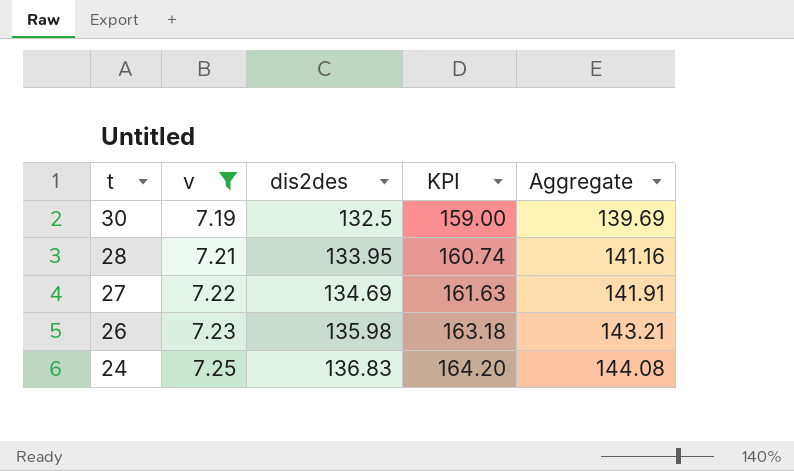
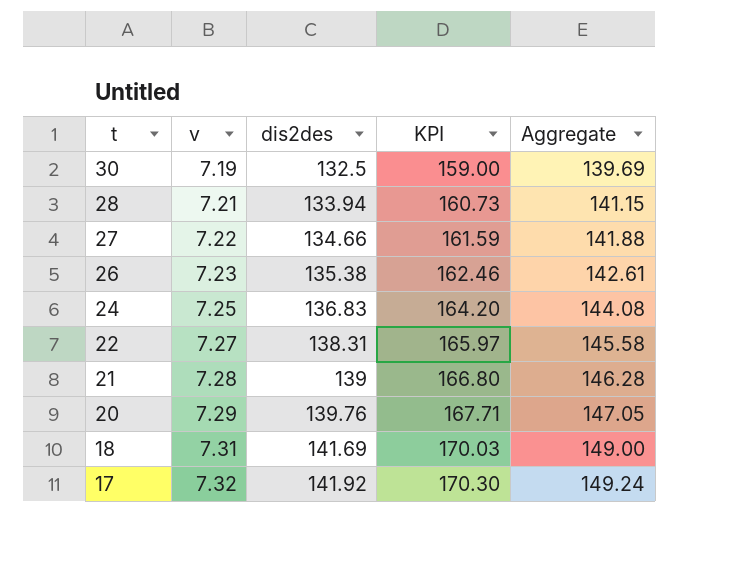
filter: v <= 7.25 -> none
28 | dis2des: 133.95 -> 133.94
28 | KPI: 160.74 -> 160.73
28 | Aggregate: 141.16 -> 141.15
27 | dis2des: 134.69 -> 134.66
27 | KPI: 161.63 -> 161.59
27 | Aggregate: 141.91 -> 141.88
26 | dis2des: 135.98 -> 135.38
26 | KPI: 163.18 -> 162.46
26 | Aggregate: 143.21 -> 142.61

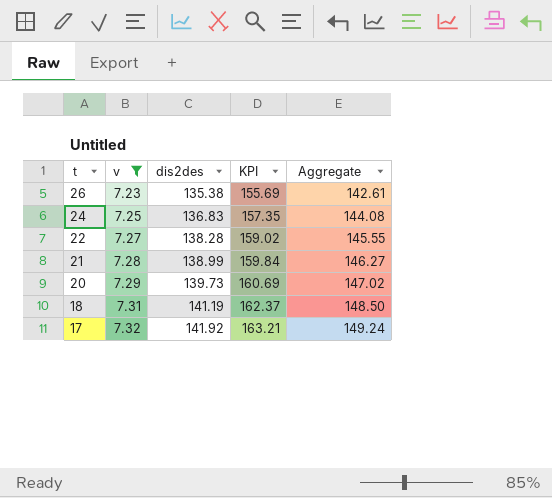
filter: none -> v >= 7.23
column KPI | formula: [dis2des] * 1.2 -> [dis2des] * 1.15
22 | dis2des: 138.31 -> 138.28
22 | Aggregate: 145.58 -> 145.55
21 | dis2des: 139 -> 138.99
21 | Aggregate: 146.28 -> 146.27
20 | dis2des: 139.76 -> 139.73
20 | Aggregate: 147.05 -> 147.02
18 | dis2des: 141.69 -> 141.19
18 | Aggregate: 149.00 -> 148.50

